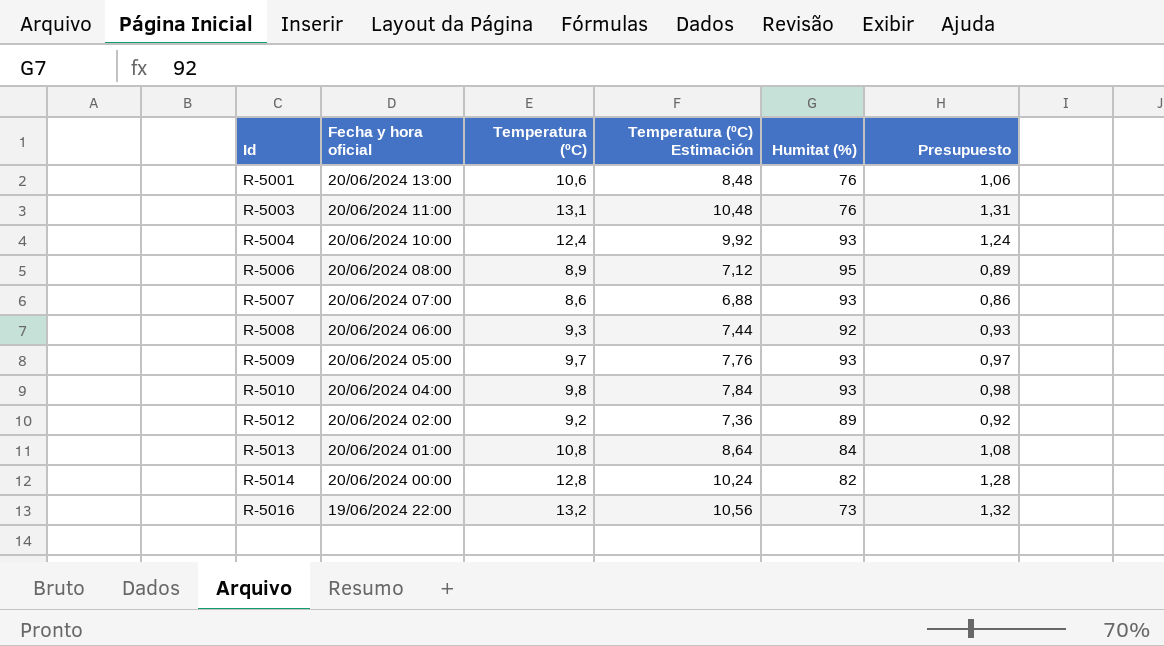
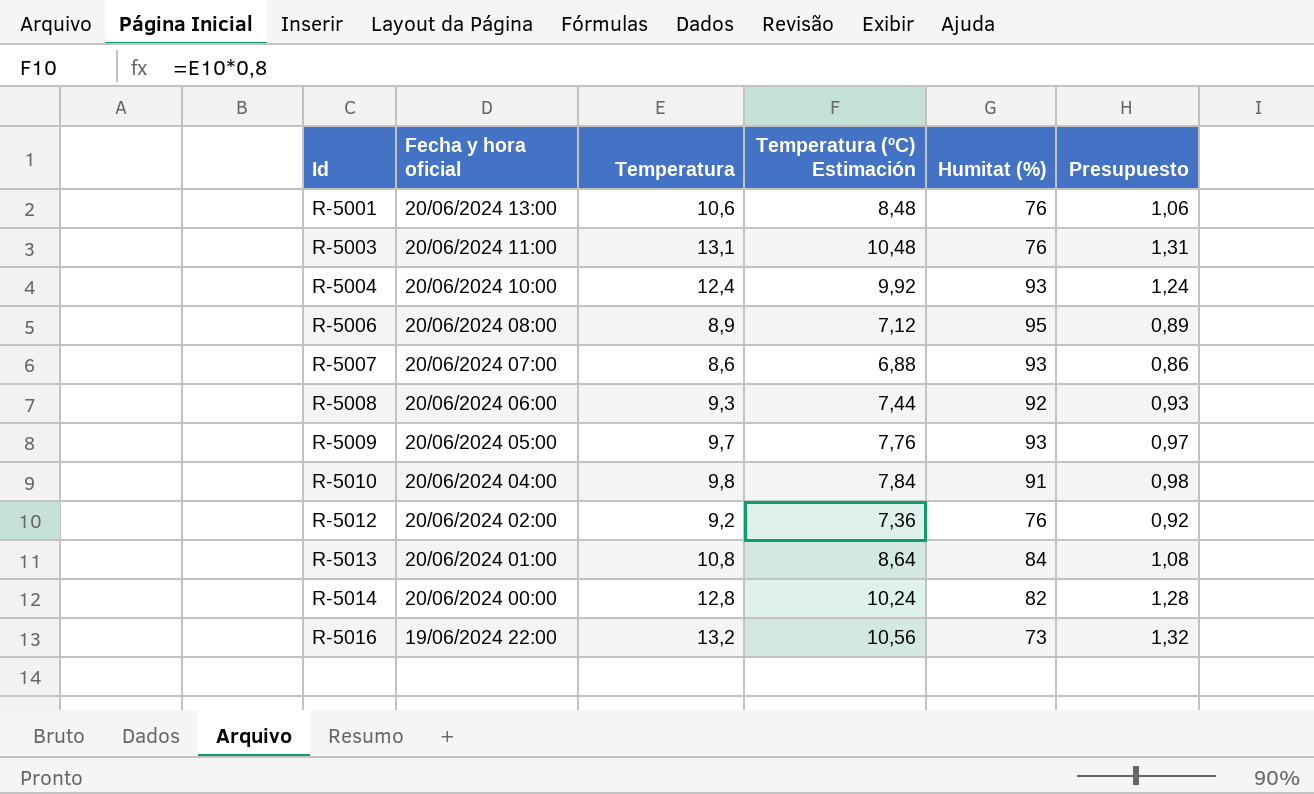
column name: Temperatura (ºC) -> Temperatura
R-5010 | Humitat (%): 93 -> 91
R-5012 | Humitat (%): 89 -> 76

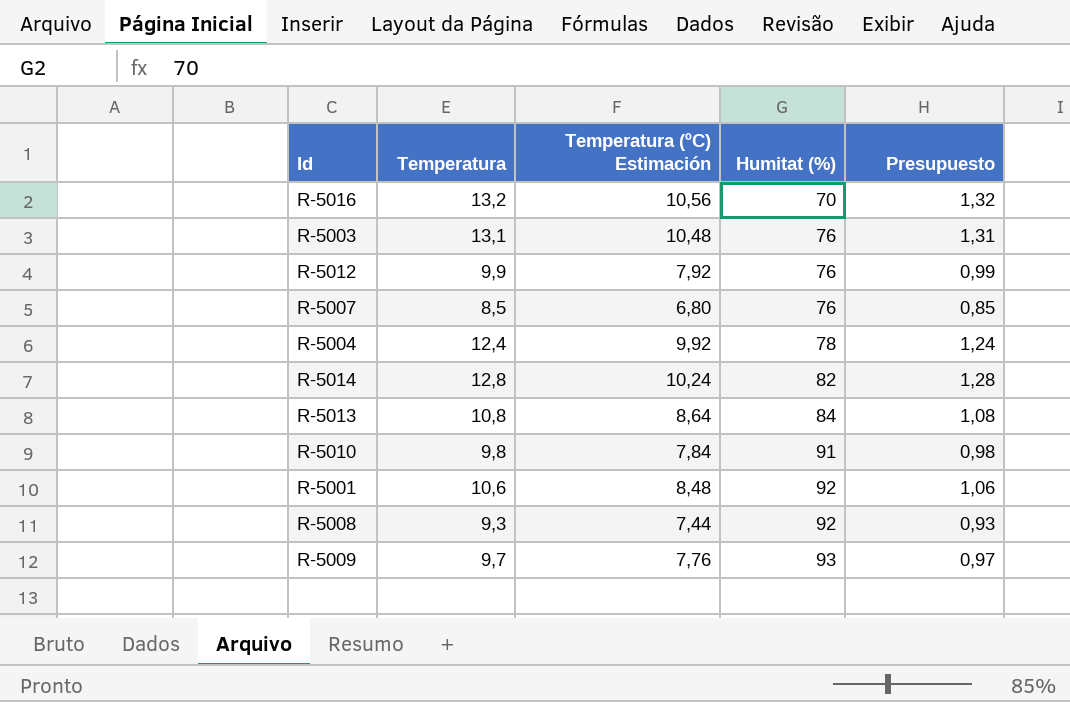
row order: Id ascending -> Humitat (%) ascending
column Fecha y hora oficial | position: 2 -> none
row R-5006: 20/06/2024 08:00 | 8,9 | 7,12 | 95 | 0,89 -> none
R-5016 | Humitat (%): 73 -> 70
R-5012 | Temperatura: 9,2 -> 9,9
R-5012 | Temperatura (ºC) Estimación: 7,36 -> 7,92
R-5012 | Presupuesto: 0,92 -> 0,99
R-5007 | Temperatura: 8,6 -> 8,5
R-5007 | Temperatura (ºC) Estimación: 6,88 -> 6,80
R-5007 | Humitat (%): 93 -> 76
R-5007 | Presupuesto: 0,86 -> 0,85
R-5004 | Humitat (%): 93 -> 78
R-5001 | Humitat (%): 76 -> 92

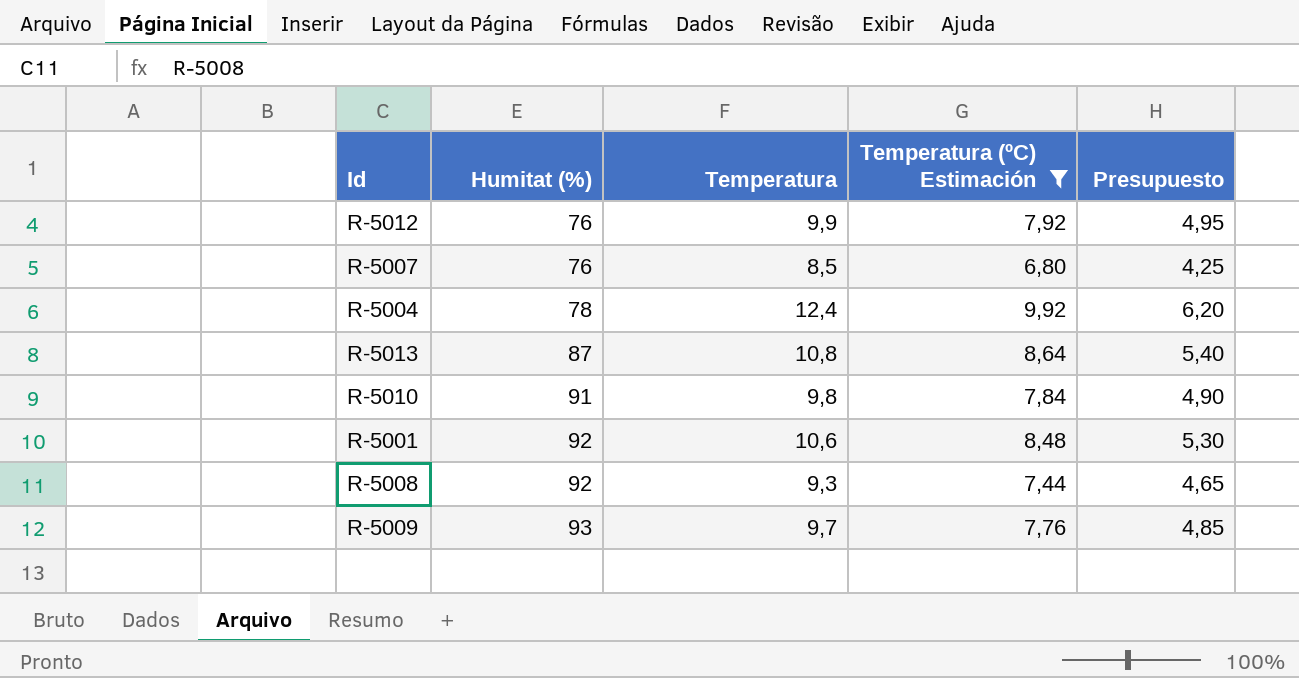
filter: none -> Temperatura (ºC) Estimación <= 9,92
column Humitat (%) | position: 4 -> 2
column Presupuesto | formula: [Temperatura] * 0,1 -> [Temperatura] * 0,5
R-5013 | Humitat (%): 84 -> 87

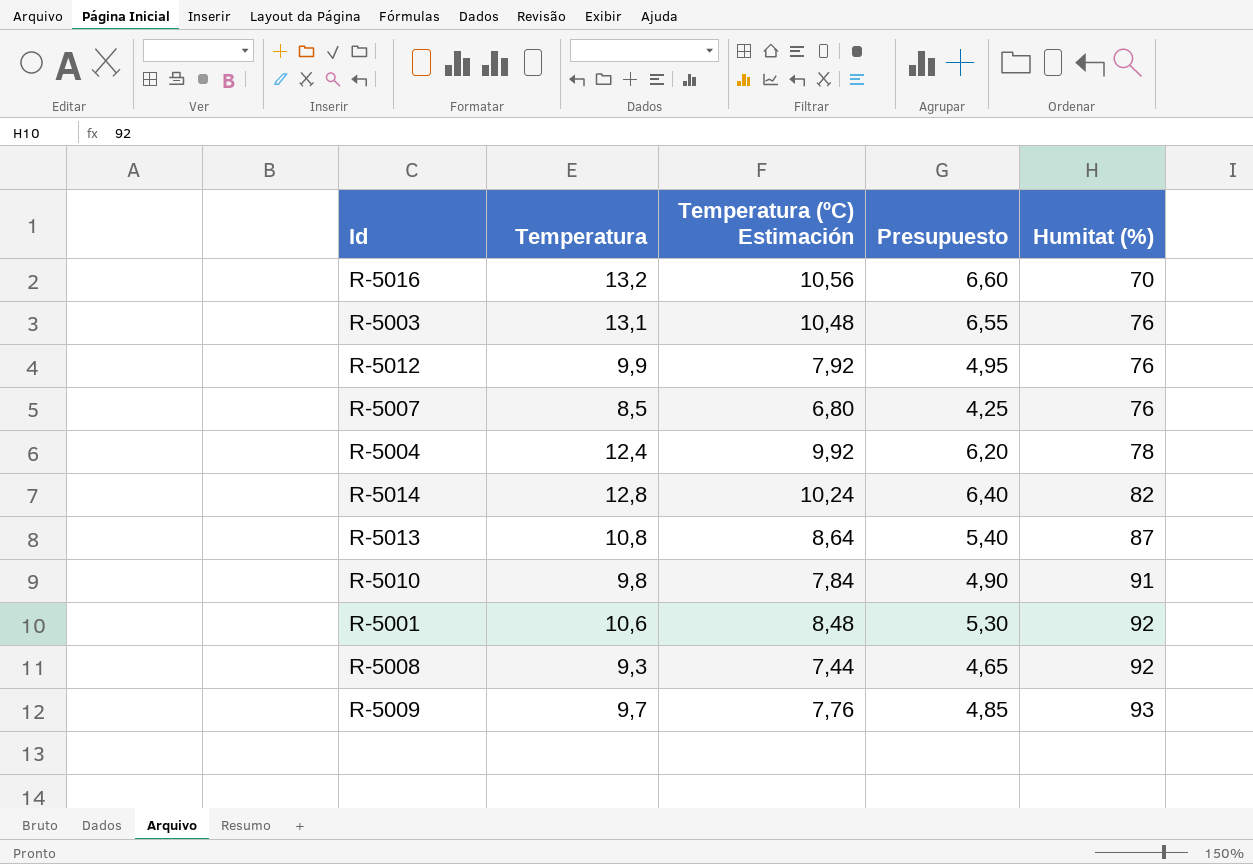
filter: Temperatura (ºC) Estimación <= 9,92 -> none
column Humitat (%) | position: 2 -> 5

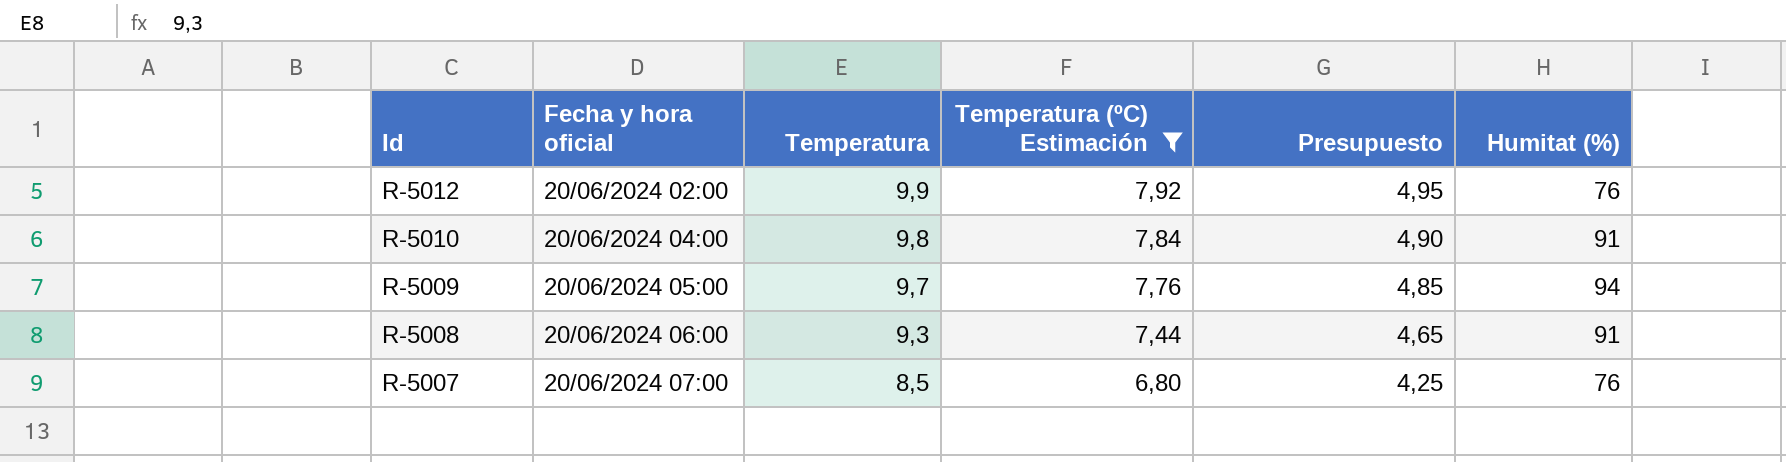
filter: none -> Temperatura (ºC) Estimación <= 7,92
row order: Humitat (%) ascending -> Id descending
column Fecha y hora oficial | position: none -> 2
R-5009 | Humitat (%): 93 -> 94
R-5008 | Humitat (%): 92 -> 91

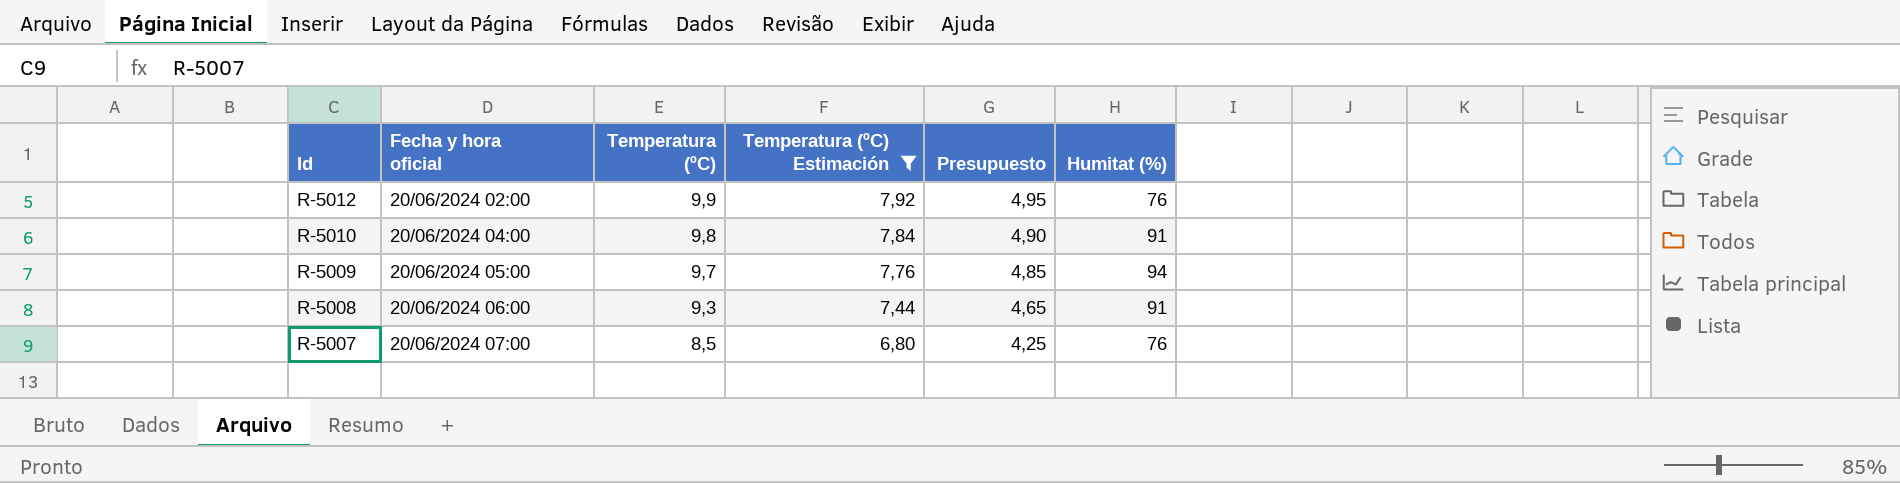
column name: Temperatura -> Temperatura (ºC)

